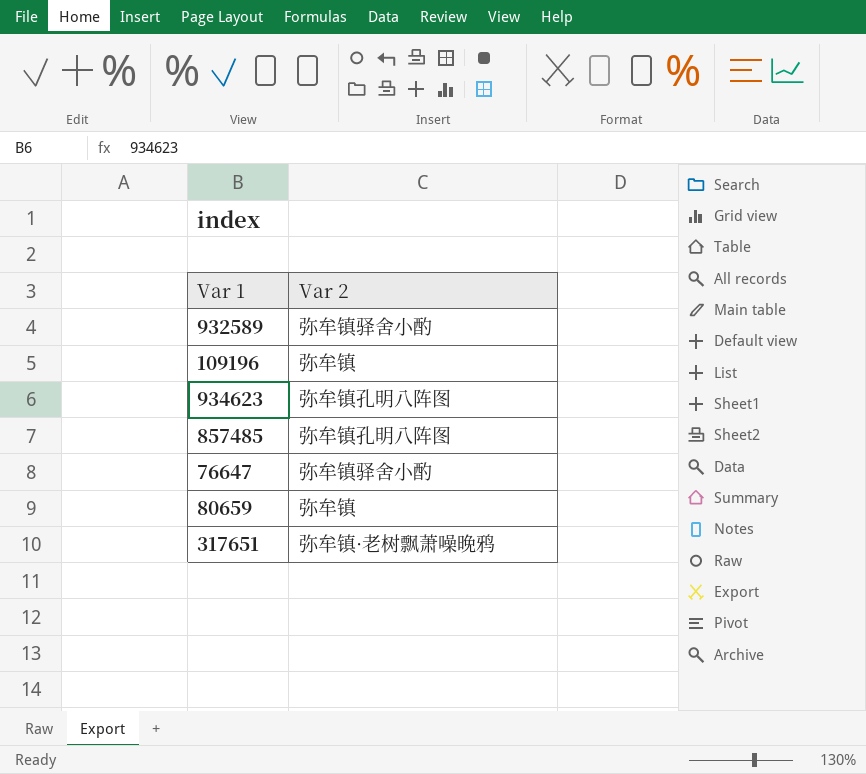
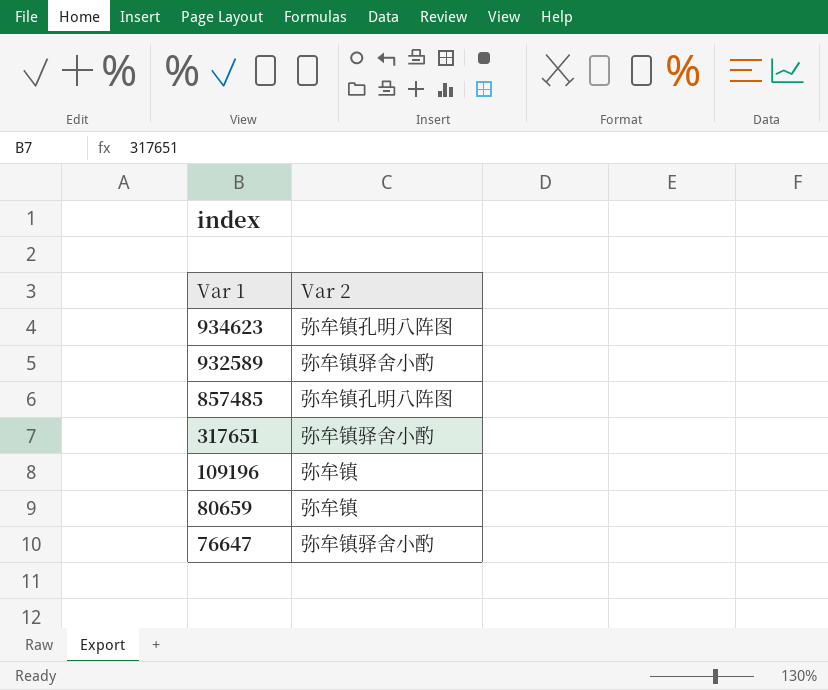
row order: none -> Var 1 descending
317651 | Var 2: 弥牟镇·老树飘萧噪晚鸦 -> 弥牟镇驿舍小酌

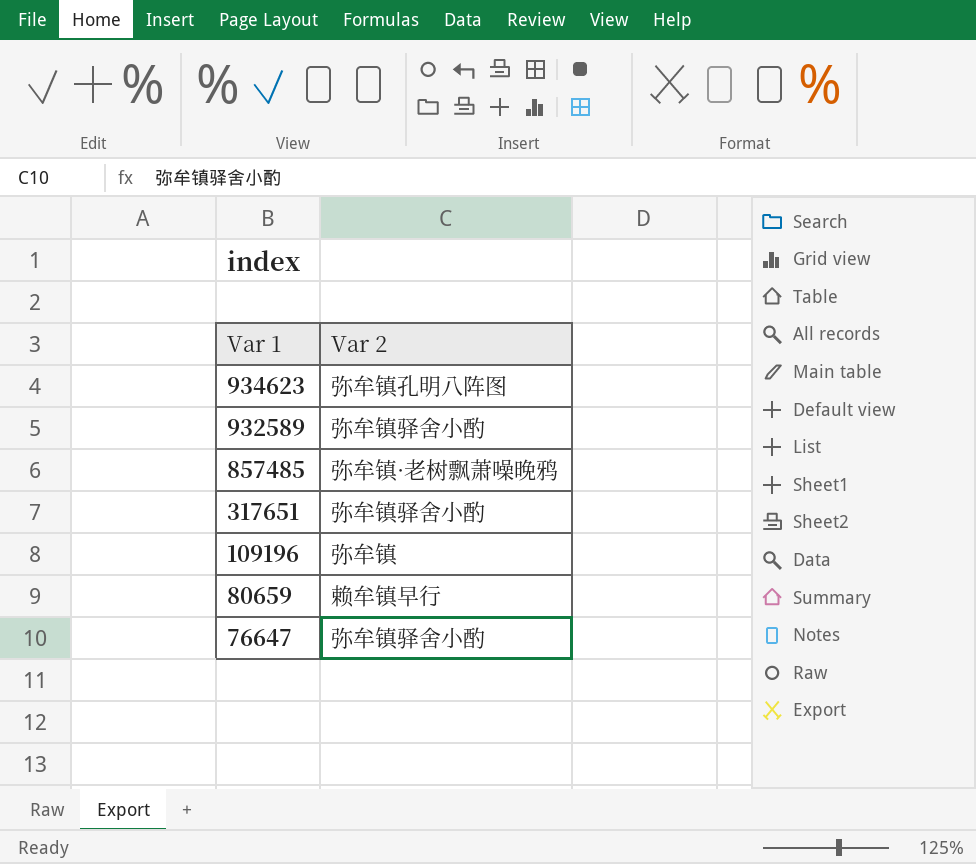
857485 | Var 2: 弥牟镇孔明八阵图 -> 弥牟镇·老树飘萧噪晚鸦
80659 | Var 2: 弥牟镇 -> 赖牟镇早行

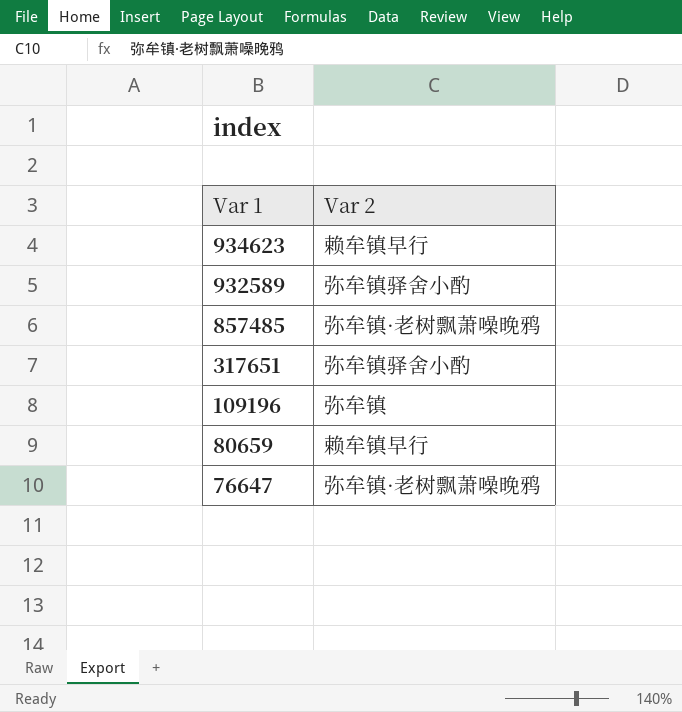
934623 | Var 2: 弥牟镇孔明八阵图 -> 赖牟镇早行
76647 | Var 2: 弥牟镇驿舍小酌 -> 弥牟镇·老树飘萧噪晚鸦

